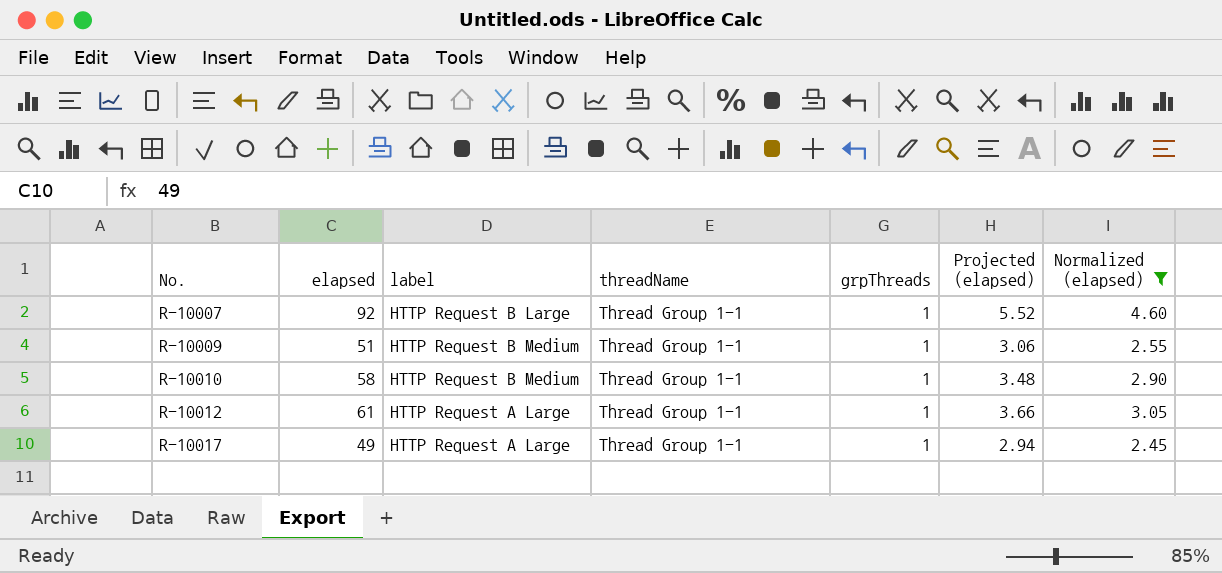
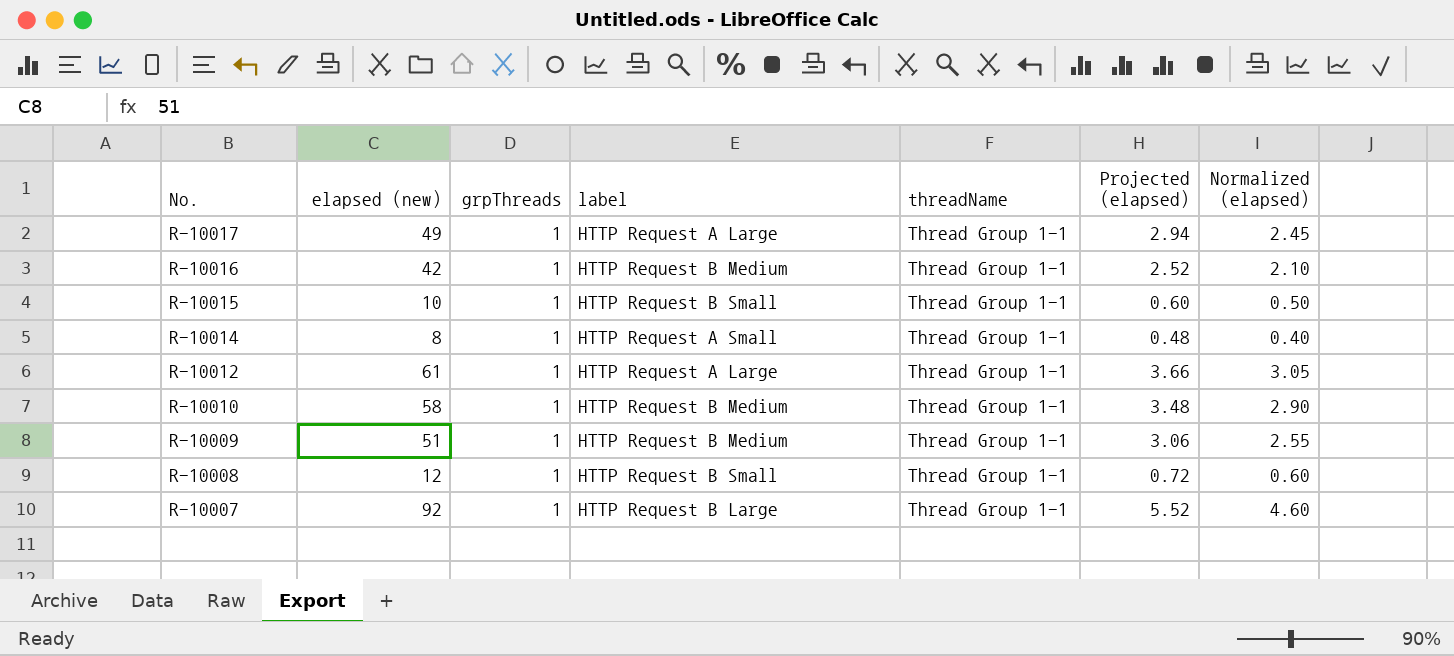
filter: Normalized (elapsed) >= 2.45 -> none
row order: No. ascending -> No. descending
column name: elapsed -> elapsed (new)
column grpThreads | position: 5 -> 3

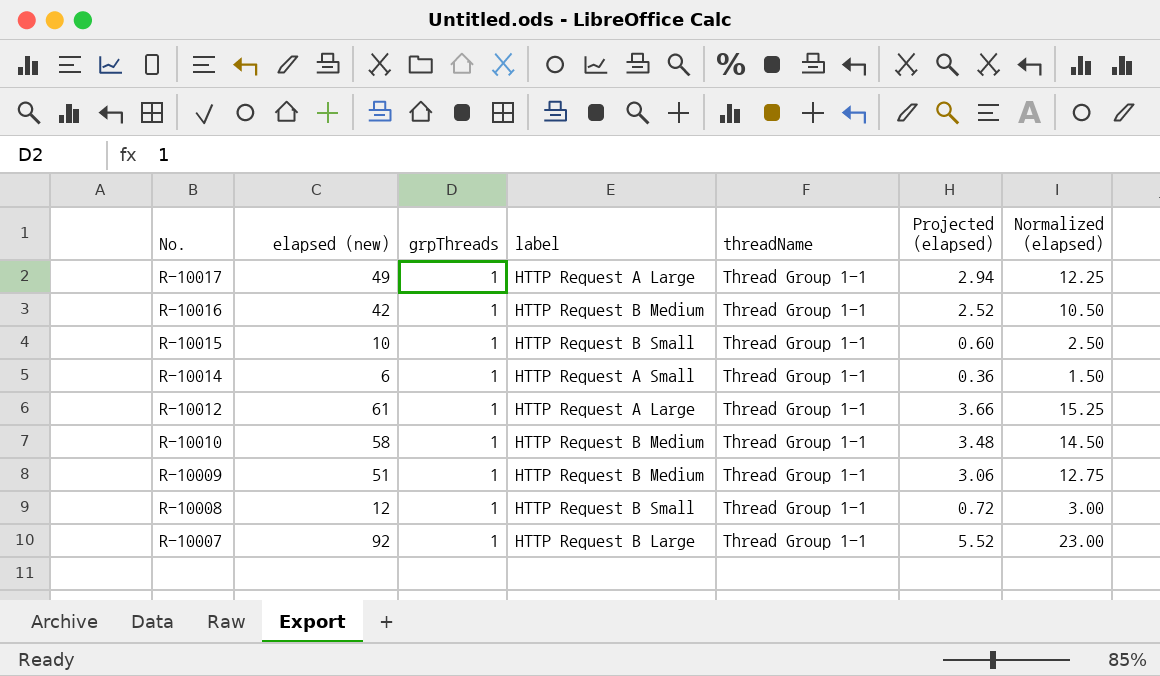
column Normalized (elapsed) | formula: [elapsed (new)] * 0.05 -> [elapsed (new)] * 0.25
R-10014 | elapsed (new): 8 -> 6
R-10014 | Projected (elapsed): 0.48 -> 0.36

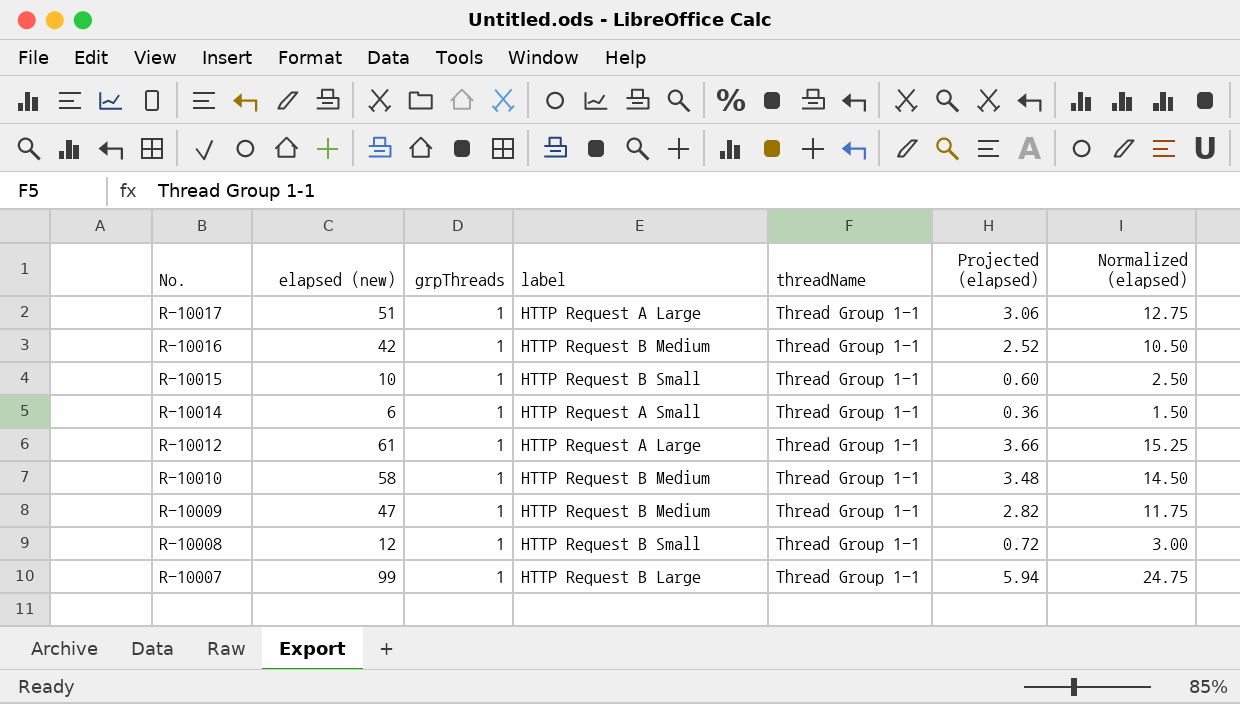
R-10017 | elapsed (new): 49 -> 51
R-10017 | Projected (elapsed): 2.94 -> 3.06
R-10017 | Normalized (elapsed): 12.25 -> 12.75
R-10009 | elapsed (new): 51 -> 47
R-10009 | Projected (elapsed): 3.06 -> 2.82
R-10009 | Normalized (elapsed): 12.75 -> 11.75
R-10007 | elapsed (new): 92 -> 99
R-10007 | Projected (elapsed): 5.52 -> 5.94
R-10007 | Normalized (elapsed): 23.00 -> 24.75

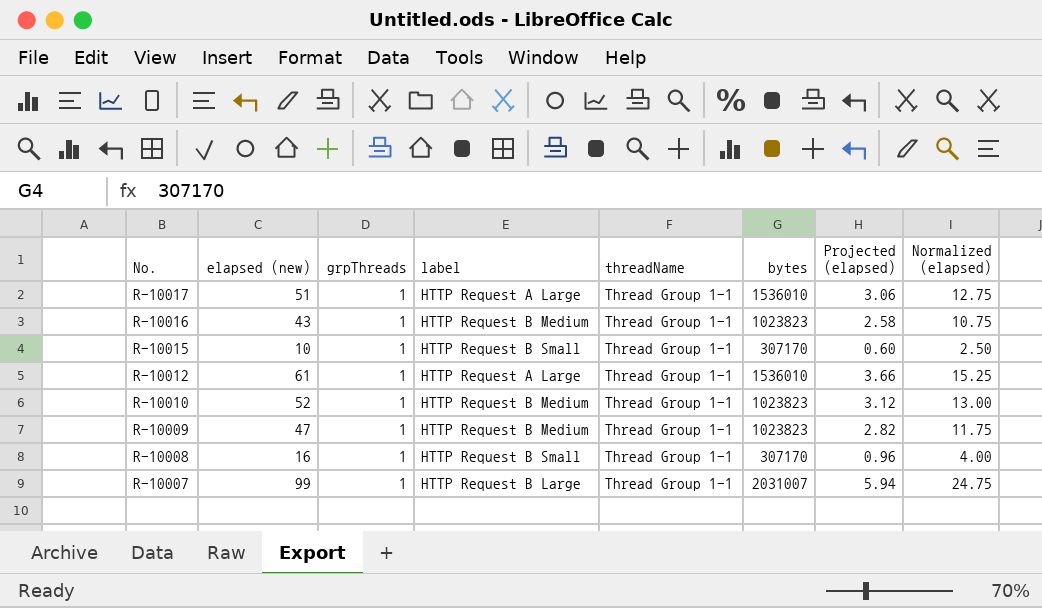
column bytes | position: none -> 6
row R-10014: 6 | 1 | HTTP Request A Small | Thread Group 1-1 | 0.36 | 1.50 -> none
R-10016 | elapsed (new): 42 -> 43
R-10016 | Projected (elapsed): 2.52 -> 2.58
R-10016 | Normalized (elapsed): 10.50 -> 10.75
R-10010 | elapsed (new): 58 -> 52
R-10010 | Projected (elapsed): 3.48 -> 3.12
R-10010 | Normalized (elapsed): 14.50 -> 13.00
R-10008 | elapsed (new): 12 -> 16
R-10008 | Projected (elapsed): 0.72 -> 0.96
R-10008 | Normalized (elapsed): 3.00 -> 4.00

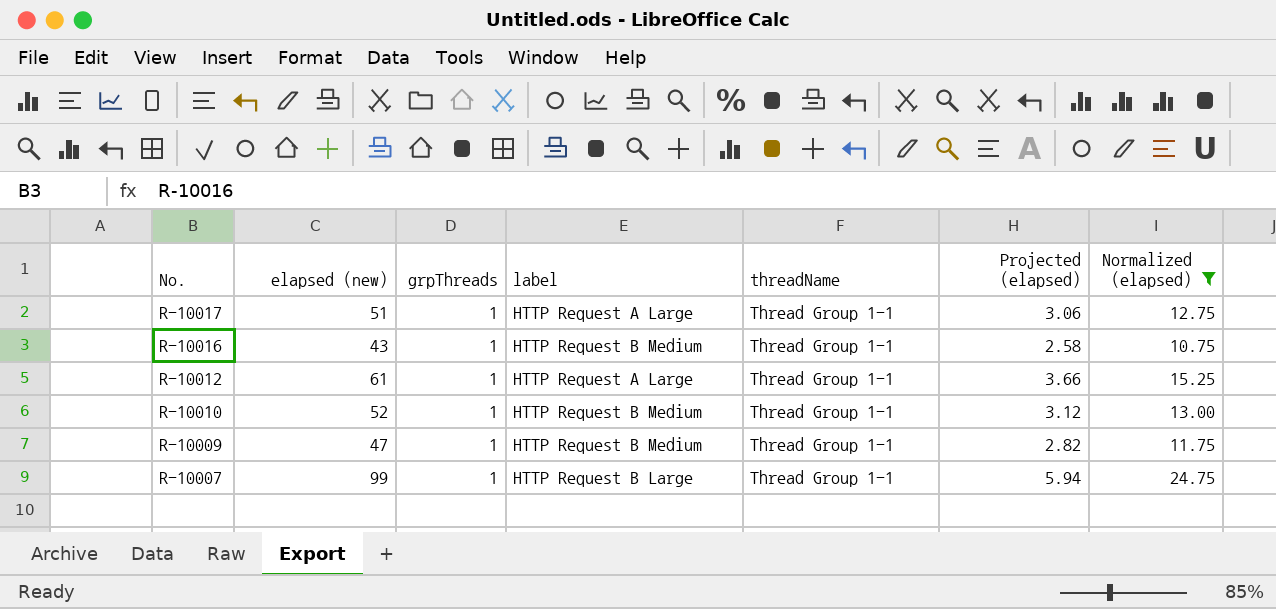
filter: none -> Normalized (elapsed) >= 10.75
column bytes | position: 6 -> none

